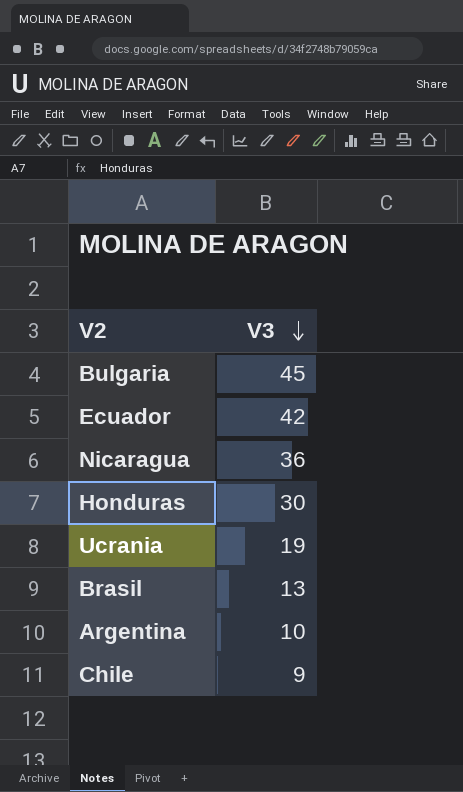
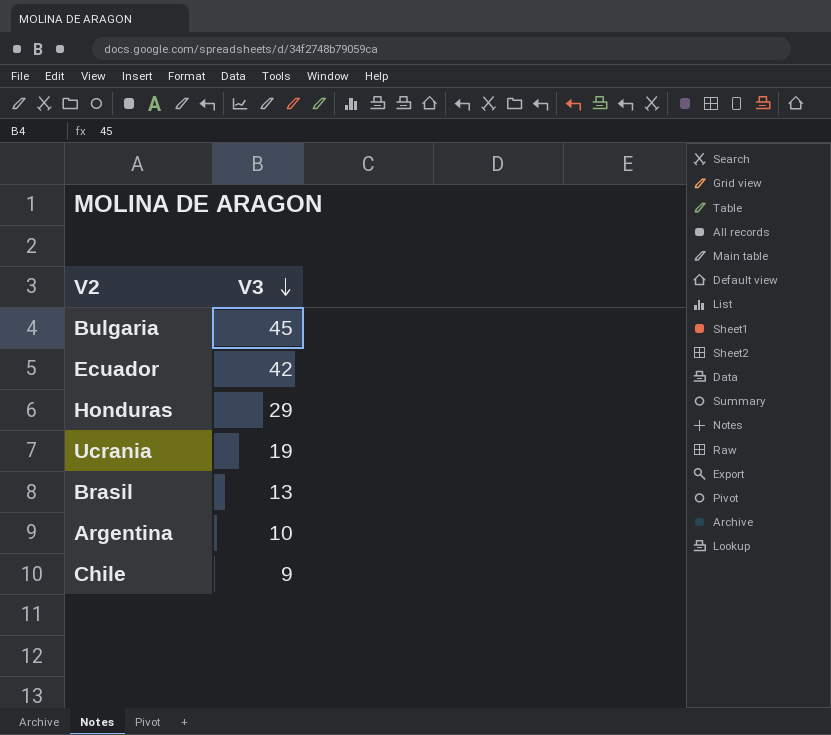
row Nicaragua: 36 -> none
Honduras | V3: 30 -> 29

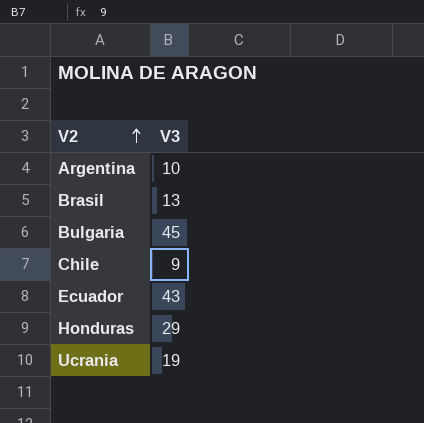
row order: V3 descending -> V2 ascending
Ecuador | V3: 42 -> 43

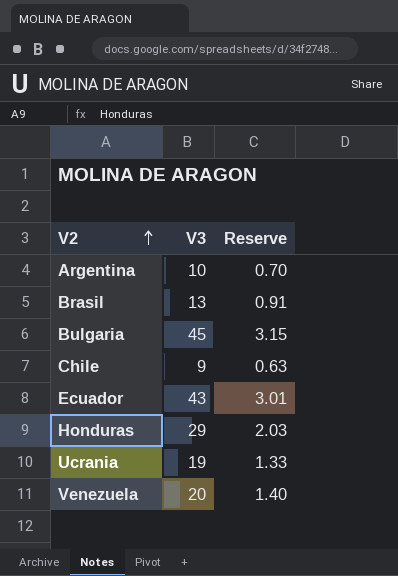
column Reserve | formula: none -> [V3] * 0.07
row Venezuela: none -> 20 | 1.40

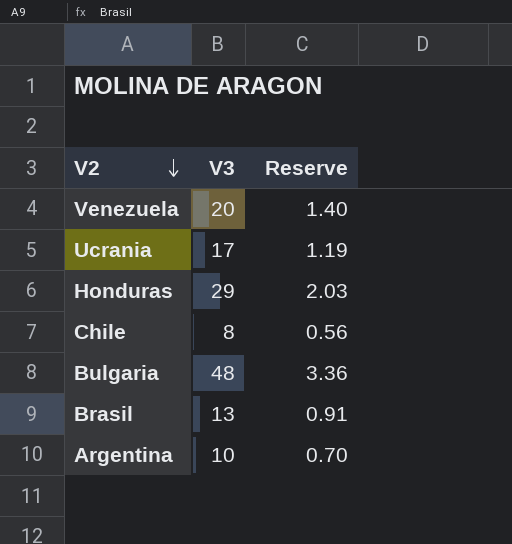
row order: V2 ascending -> V2 descending
row Ecuador: 43 | 3.01 -> none
Ucrania | V3: 19 -> 17
Ucrania | Reserve: 1.33 -> 1.19
Chile | V3: 9 -> 8
Chile | Reserve: 0.63 -> 0.56
Bulgaria | V3: 45 -> 48
Bulgaria | Reserve: 3.15 -> 3.36

